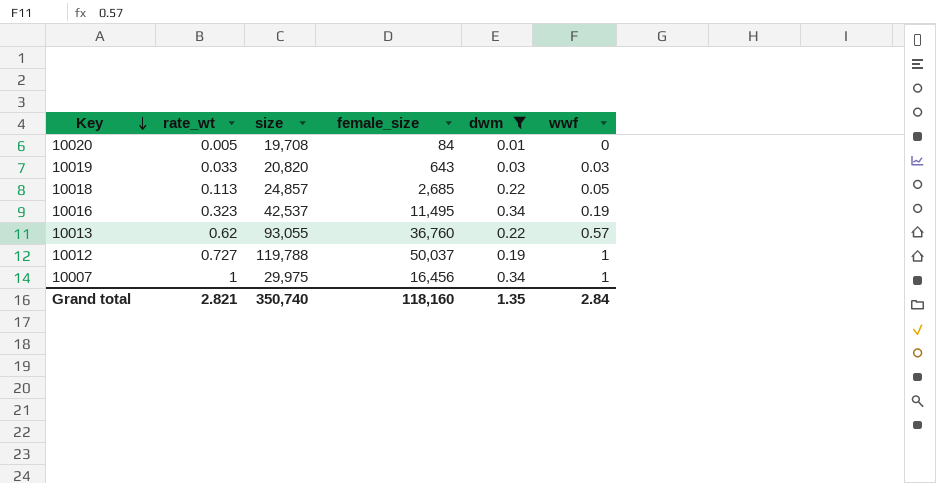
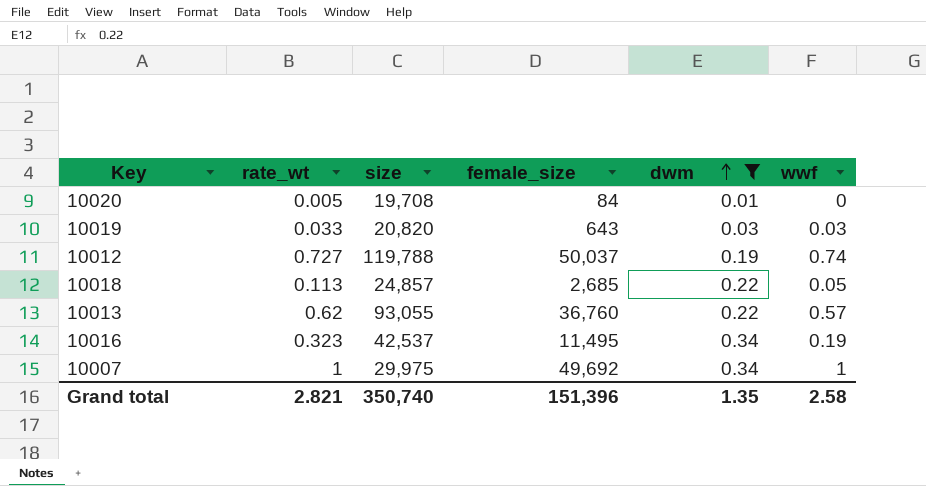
row order: Key descending -> dwm ascending
10012 | wwf: 1 -> 0.74
10007 | female_size: 16,456 -> 49,692
Grand total | female_size: 118,160 -> 151,396
Grand total | wwf: 2.84 -> 2.58

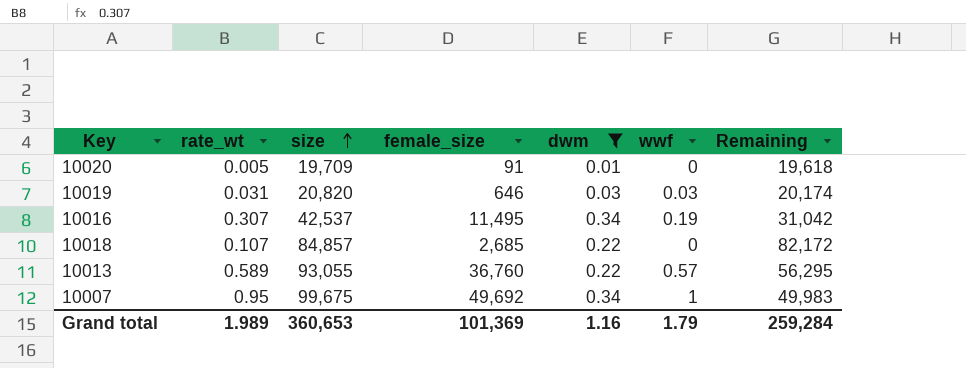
row order: dwm ascending -> size ascending
column Remaining | formula: none -> [size] - [female_size]
row 10012: 0.727 | 119,788 | 50,037 | 0.19 | 0.74 -> none
10020 | size: 19,708 -> 19,709
10020 | female_size: 84 -> 91
10019 | rate_wt: 0.033 -> 0.031
10019 | female_size: 643 -> 646
10016 | rate_wt: 0.323 -> 0.307
10018 | rate_wt: 0.113 -> 0.107
10018 | size: 24,857 -> 84,857
10018 | wwf: 0.05 -> 0
10013 | rate_wt: 0.62 -> 0.589
10007 | rate_wt: 1 -> 0.95
10007 | size: 29,975 -> 99,675
Grand total | rate_wt: 2.821 -> 1.989
Grand total | size: 350,740 -> 360,653
Grand total | female_size: 151,396 -> 101,369
Grand total | dwm: 1.35 -> 1.16
Grand total | wwf: 2.58 -> 1.79

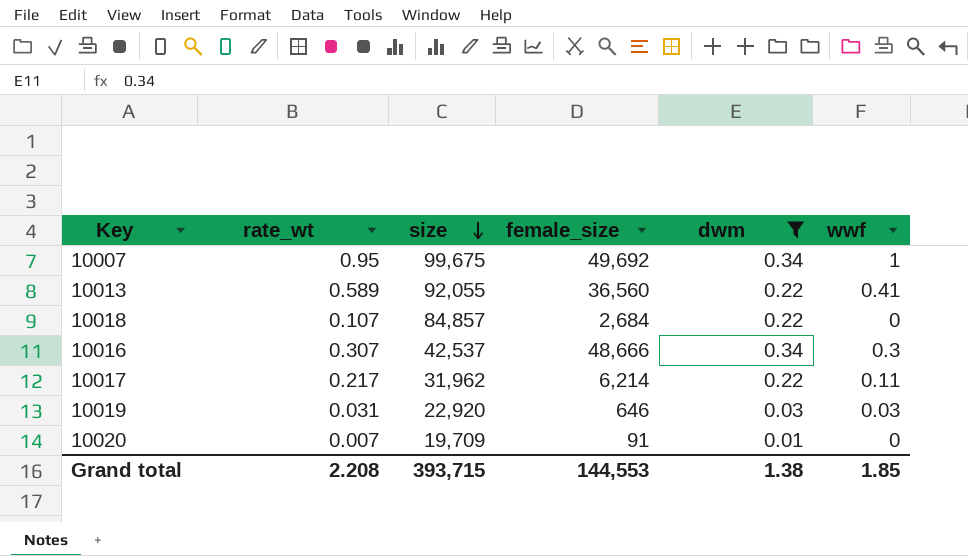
row order: size ascending -> size descending
column Remaining | formula: [size] - [female_size] -> none
10013 | size: 93,055 -> 92,055
10013 | female_size: 36,760 -> 36,560
10013 | wwf: 0.57 -> 0.41
10018 | female_size: 2,685 -> 2,684
10016 | female_size: 11,495 -> 48,666
10016 | wwf: 0.19 -> 0.3
row 10017: none -> 0.217 | 31,962 | 6,214 | 0.22 | 0.11
10019 | size: 20,820 -> 22,920
10020 | rate_wt: 0.005 -> 0.007
Grand total | rate_wt: 1.989 -> 2.208
Grand total | size: 360,653 -> 393,715
Grand total | female_size: 101,369 -> 144,553
Grand total | dwm: 1.16 -> 1.38
Grand total | wwf: 1.79 -> 1.85

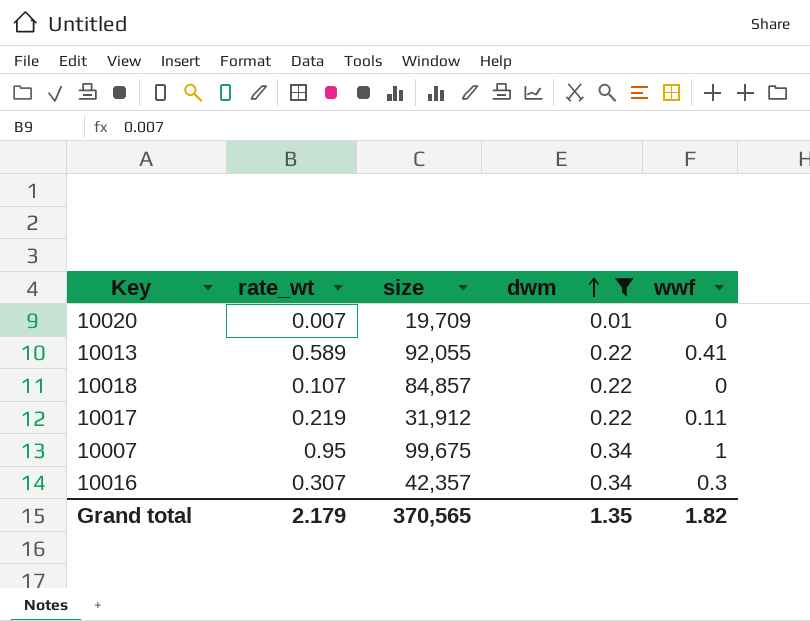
row order: size descending -> dwm ascending
column female_size | position: 4 -> none
row 10019: 0.031 | 22,920 | 646 | 0.03 | 0.03 -> none
10017 | rate_wt: 0.217 -> 0.219
10017 | size: 31,962 -> 31,912
10016 | size: 42,537 -> 42,357
Grand total | rate_wt: 2.208 -> 2.179
Grand total | size: 393,715 -> 370,565
Grand total | dwm: 1.38 -> 1.35
Grand total | wwf: 1.85 -> 1.82

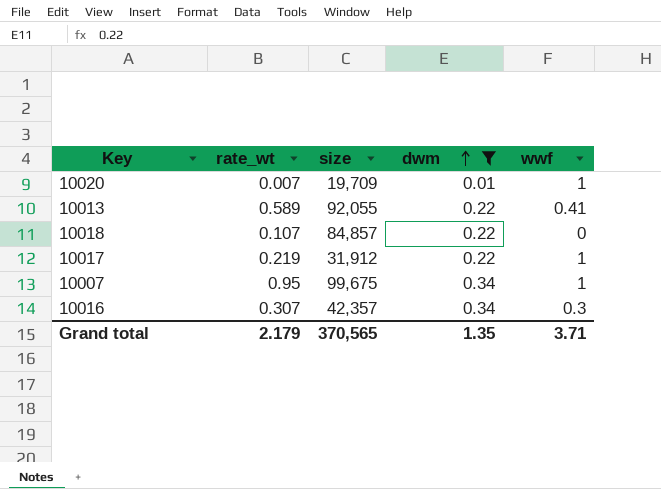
10020 | wwf: 0 -> 1
10017 | wwf: 0.11 -> 1
Grand total | wwf: 1.82 -> 3.71

